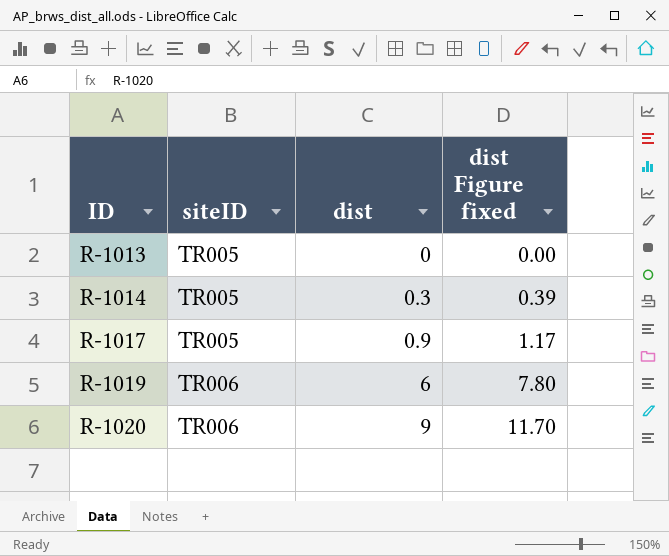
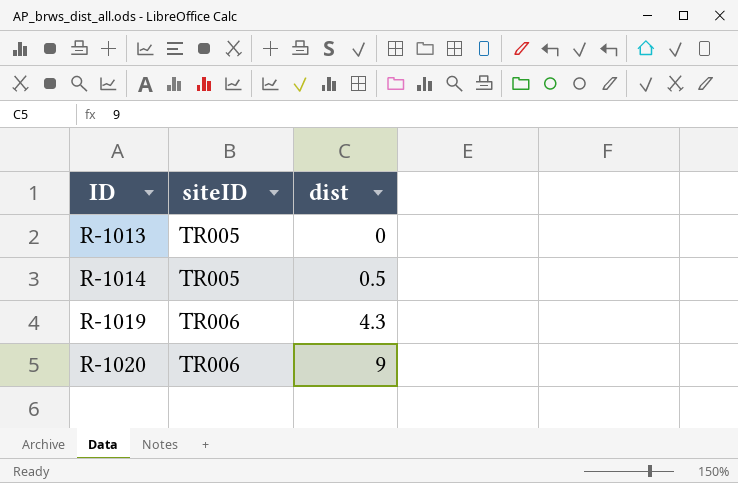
column dist Figure fixed | formula: [dist] * 1.3 -> none
row R-1017: TR005 | 0.9 | 1.17 -> none
R-1014 | dist: 0.3 -> 0.5
R-1019 | dist: 6 -> 4.3

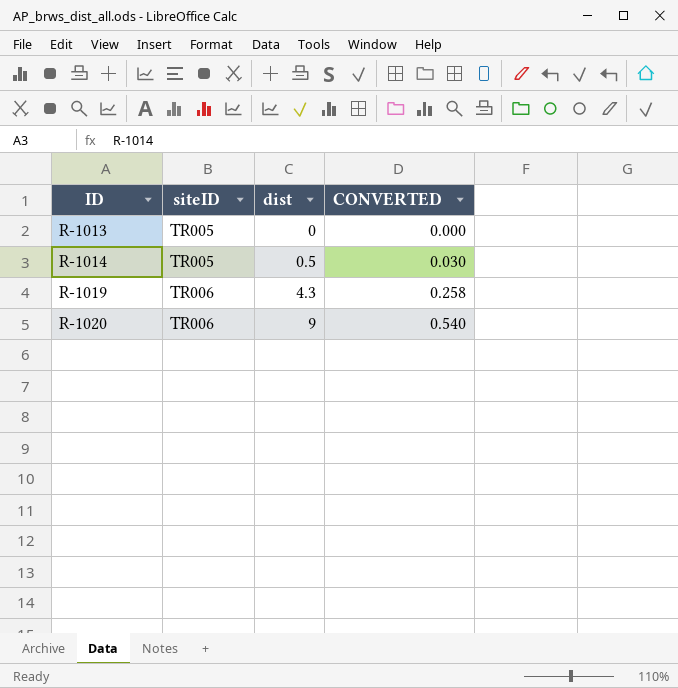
column CONVERTED | formula: none -> [dist] * 0.06

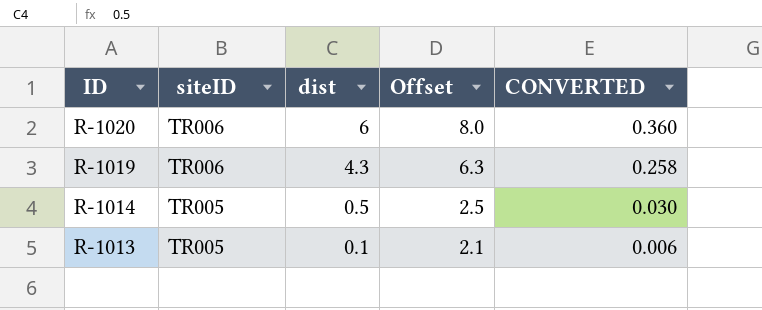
row order: ID ascending -> ID descending
column Offset | formula: none -> [dist] + 2
R-1020 | dist: 9 -> 6
R-1020 | CONVERTED: 0.540 -> 0.360
R-1013 | dist: 0 -> 0.1
R-1013 | CONVERTED: 0.000 -> 0.006

